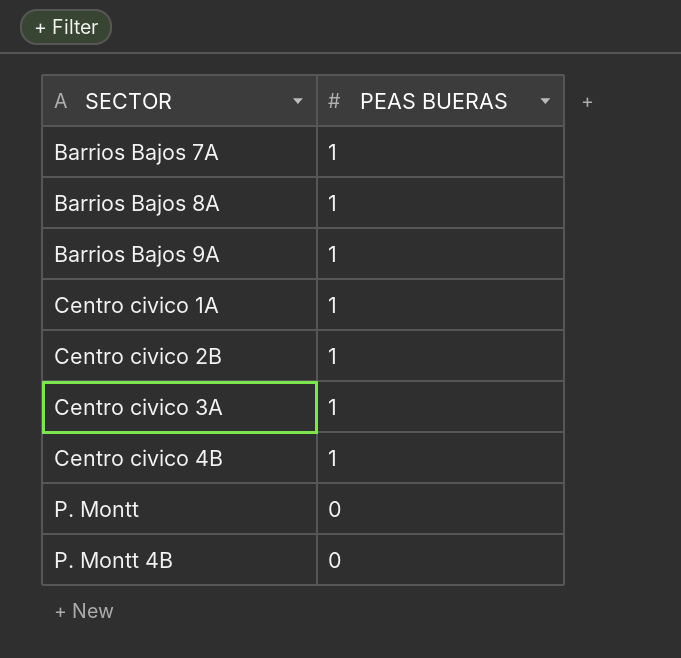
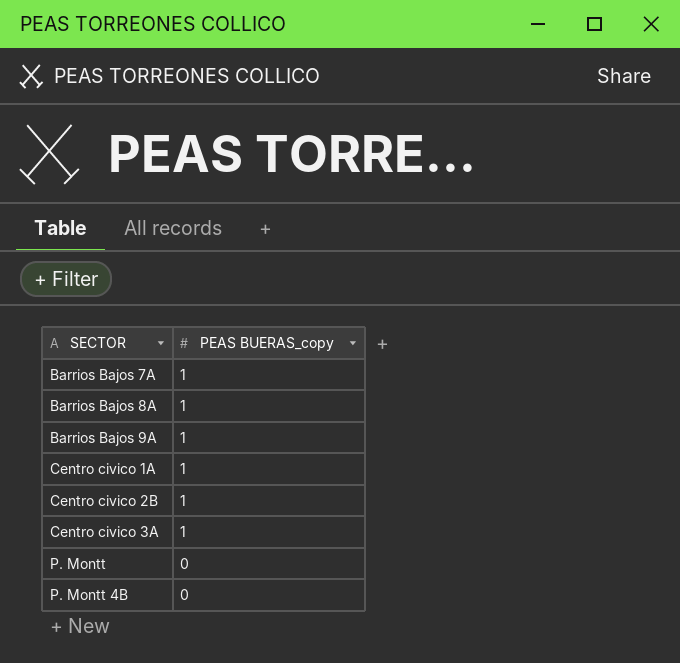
column name: PEAS BUERAS -> PEAS BUERAS_copy
row Centro civico 4B: 1 -> none

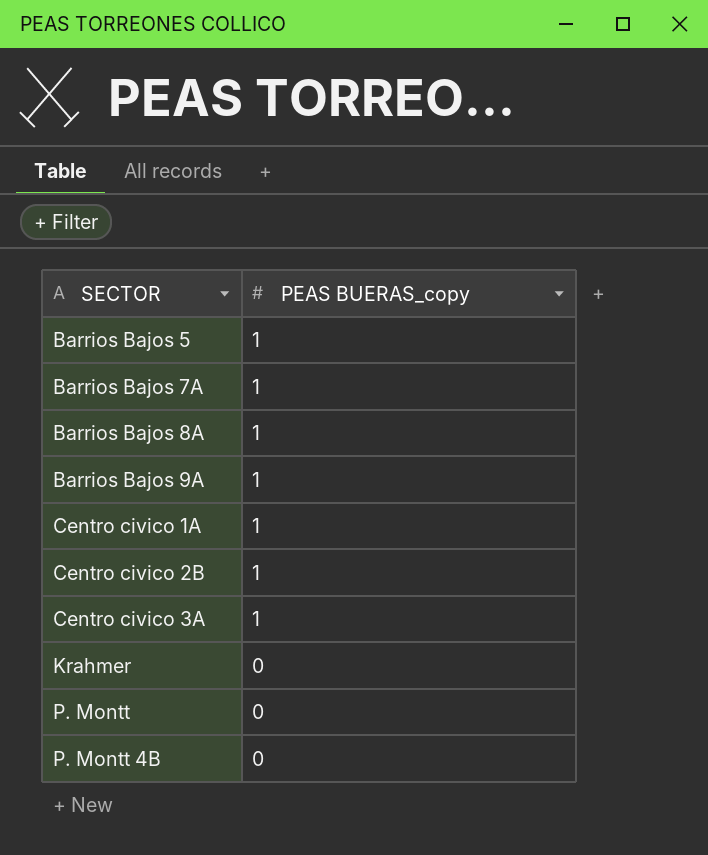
row Barrios Bajos 5: none -> 1
row Krahmer: none -> 0

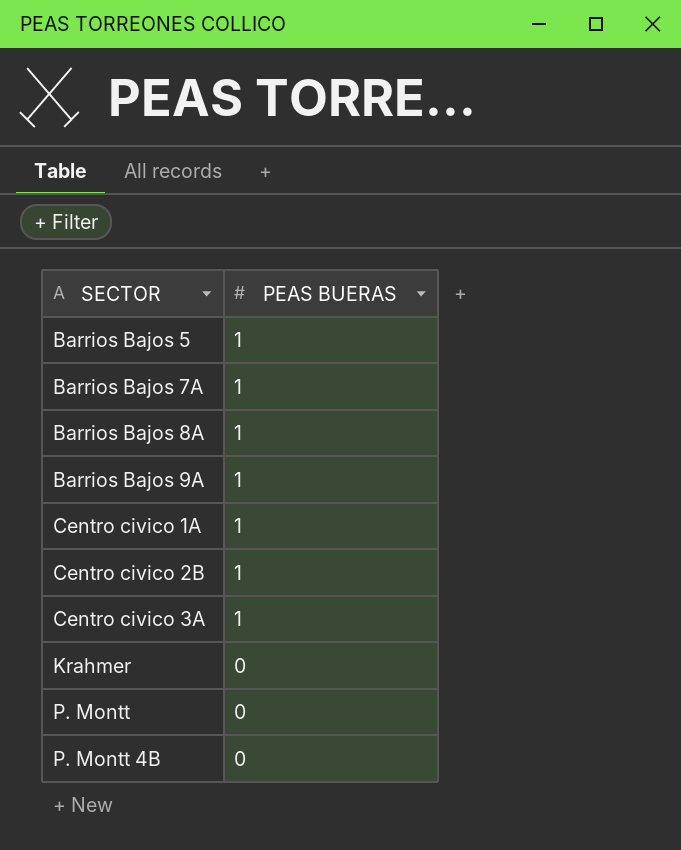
column name: PEAS BUERAS_copy -> PEAS BUERAS

